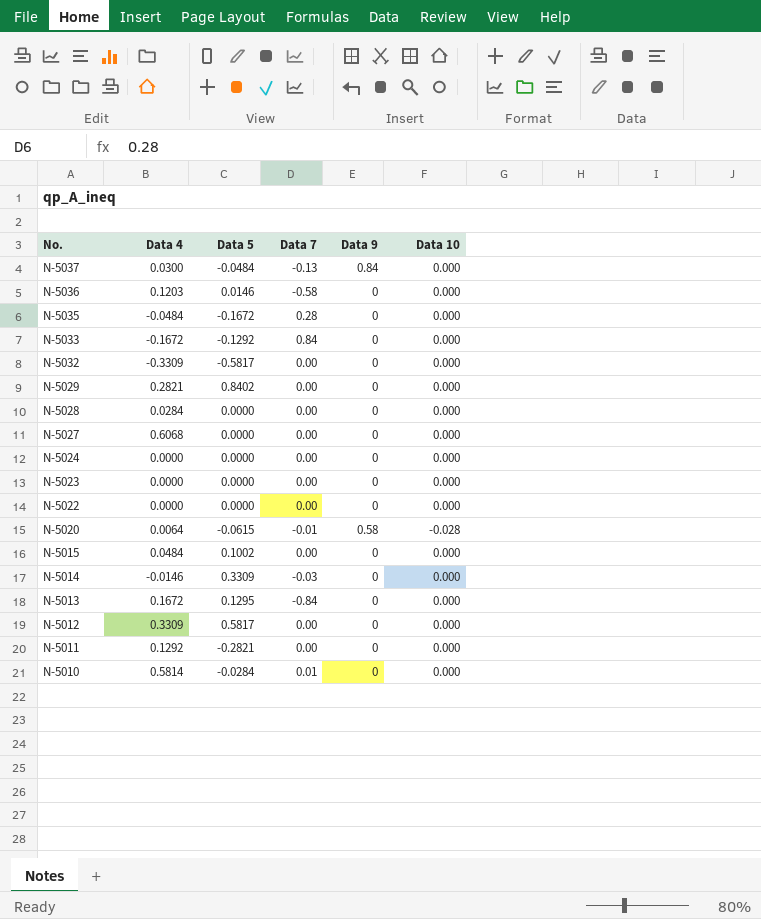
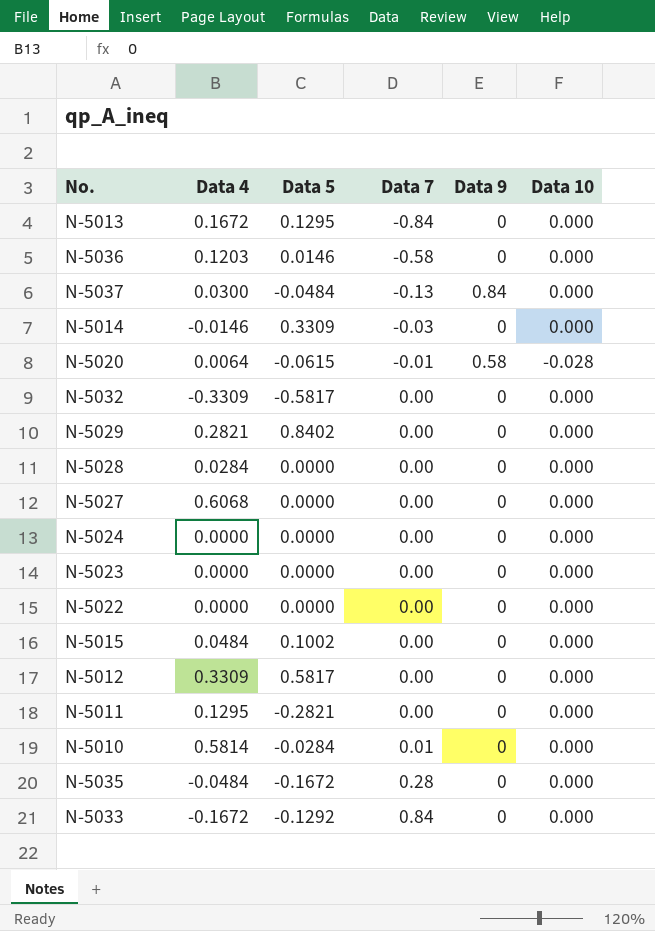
row order: No. descending -> Data 7 ascending
N-5011 | Data 4: 0.1292 -> 0.1295

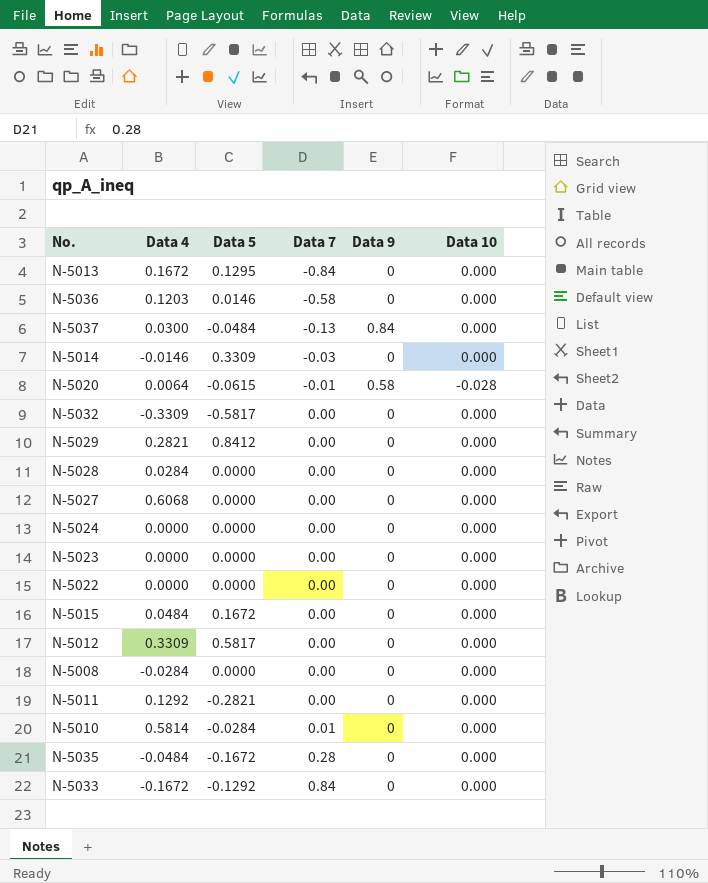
N-5029 | Data 5: 0.8402 -> 0.8412
N-5015 | Data 5: 0.1002 -> 0.1672
row N-5008: none -> -0.0284 | 0.0000 | 0.00 | 0 | 0.000
N-5011 | Data 4: 0.1295 -> 0.1292

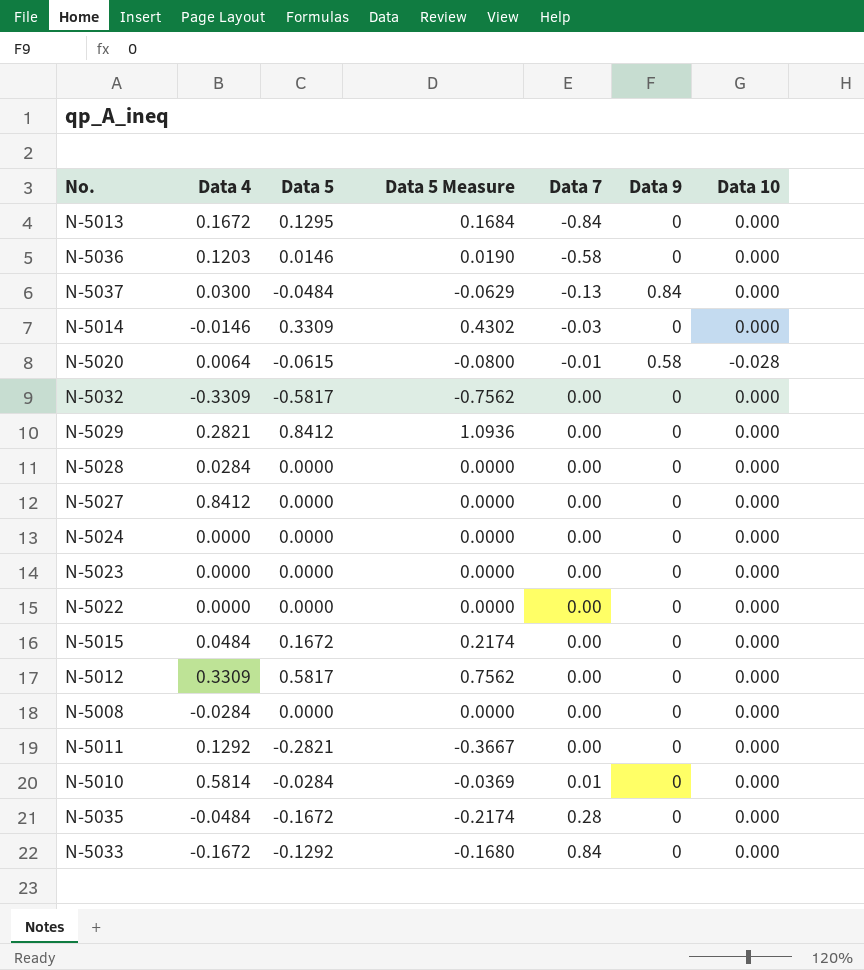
column Data 5 Measure | formula: none -> [Data 5] * 1.3
N-5027 | Data 4: 0.6068 -> 0.8412

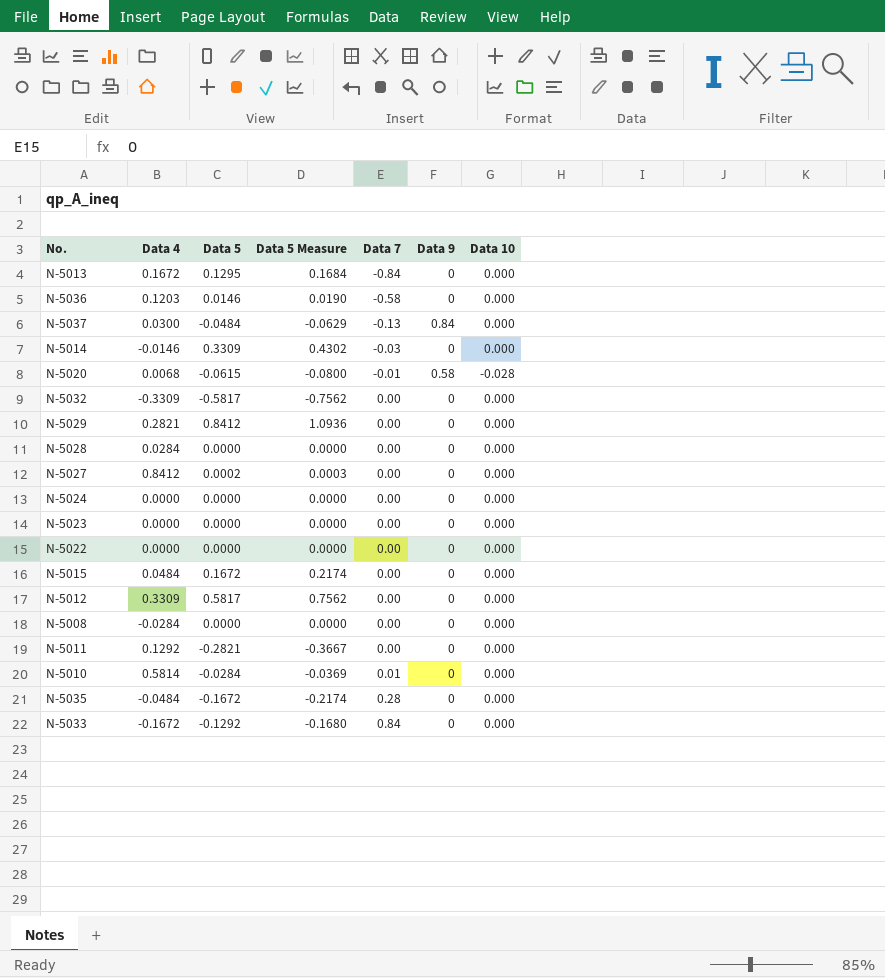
N-5020 | Data 4: 0.0064 -> 0.0068
N-5027 | Data 5: 0.0000 -> 0.0002
N-5027 | Data 5 Measure: 0.0000 -> 0.0003

